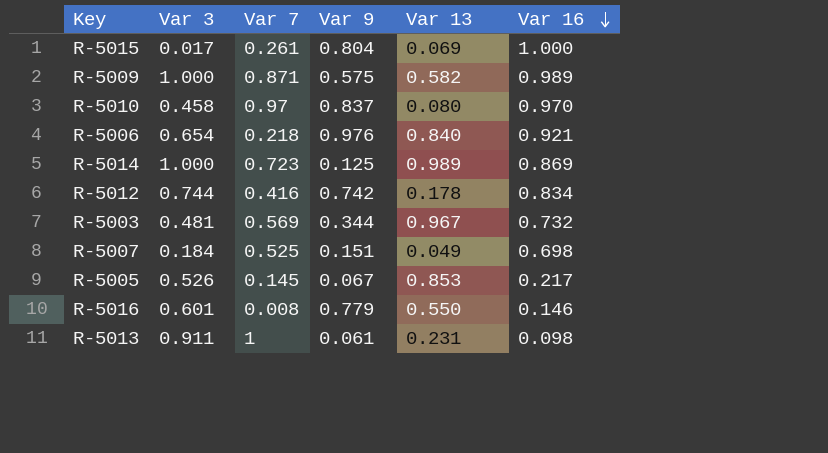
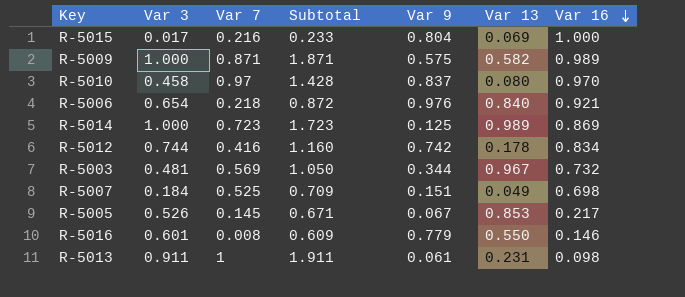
column Subtotal | formula: none -> [Var 3] + [Var 7]
R-5015 | Var 7: 0.261 -> 0.216

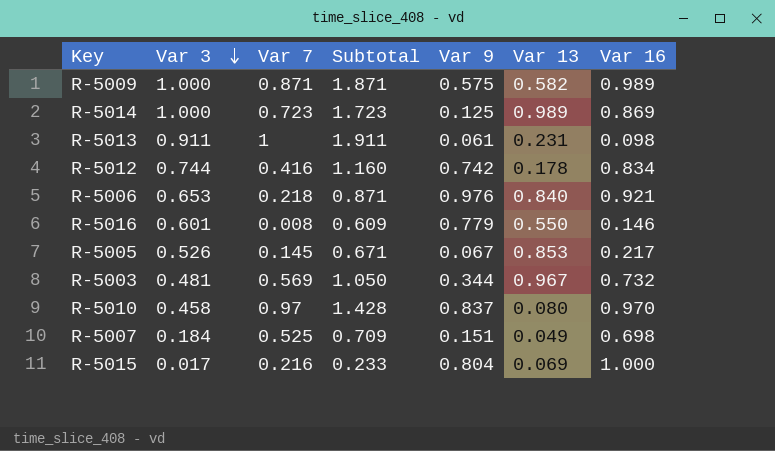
row order: Var 16 descending -> Var 3 descending
R-5006 | Var 3: 0.654 -> 0.653
R-5006 | Subtotal: 0.872 -> 0.871

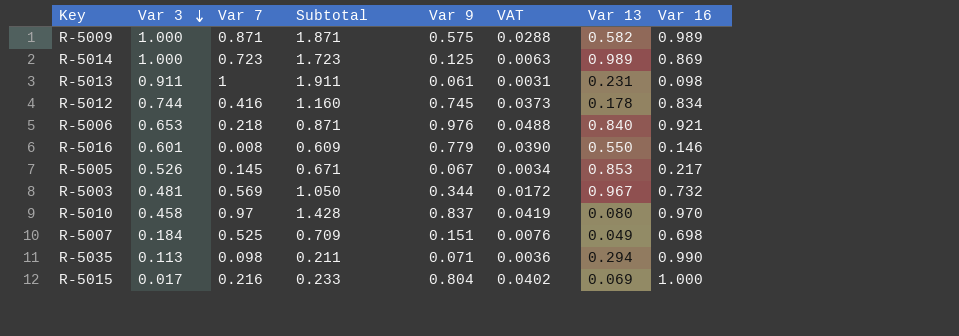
column VAT | formula: none -> [Var 9] * 0.05
R-5012 | Var 9: 0.742 -> 0.745
row R-5035: none -> 0.113 | 0.098 | 0.211 | 0.071 | 0.0036 | 0.294 | 0.990

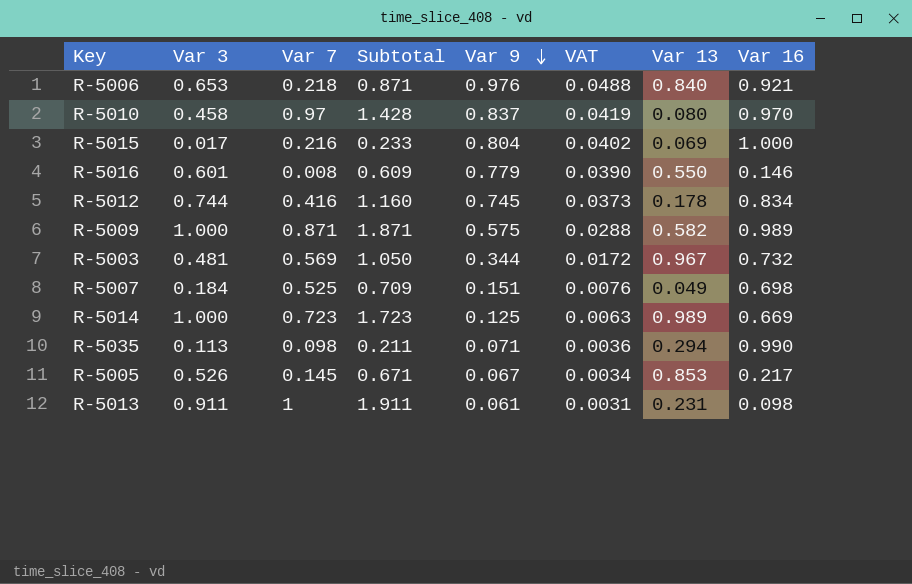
row order: Var 3 descending -> Var 9 descending
R-5014 | Var 16: 0.869 -> 0.669

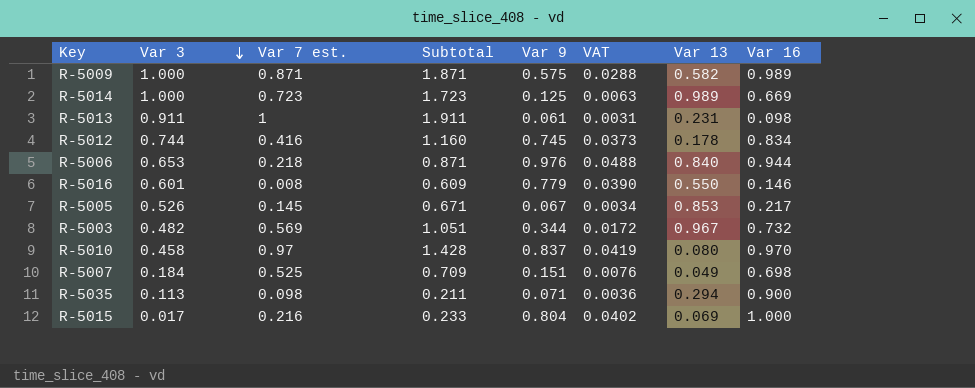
row order: Var 9 descending -> Var 3 descending
column name: Var 7 -> Var 7 est.
R-5006 | Var 16: 0.921 -> 0.944
R-5003 | Var 3: 0.481 -> 0.482
R-5003 | Subtotal: 1.050 -> 1.051
R-5035 | Var 16: 0.990 -> 0.900

